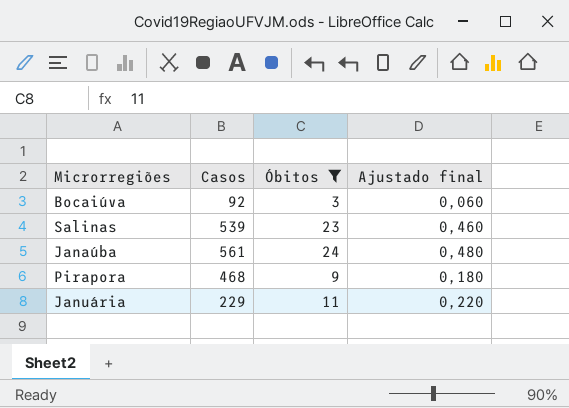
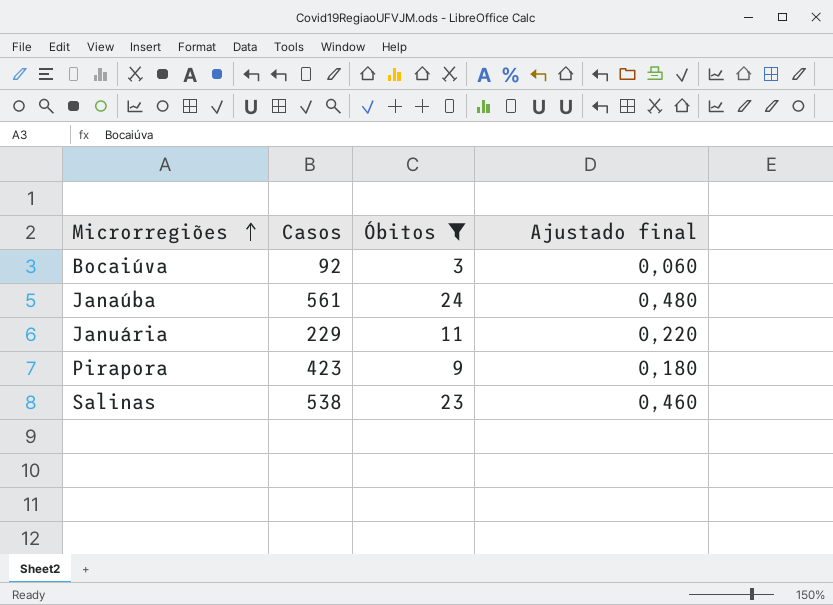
row order: none -> Microrregiões ascending
Pirapora | Casos: 468 -> 423
Salinas | Casos: 539 -> 538

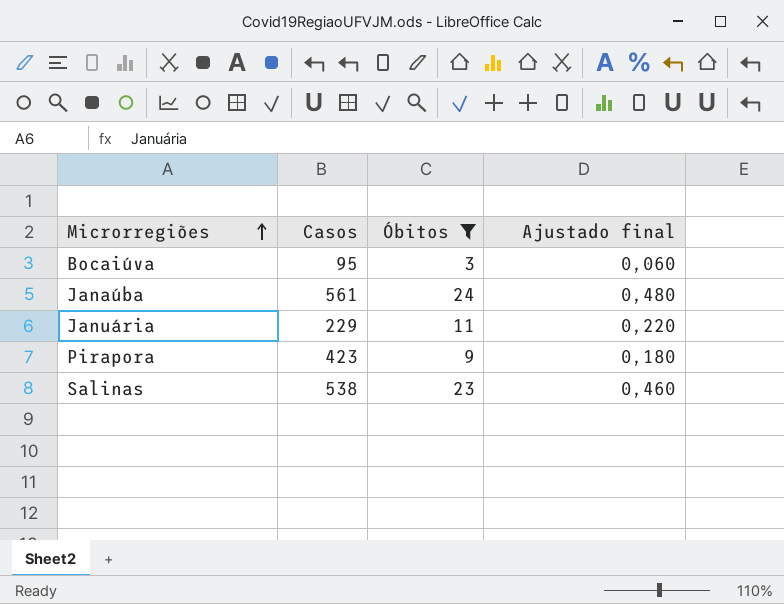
Bocaiúva | Casos: 92 -> 95

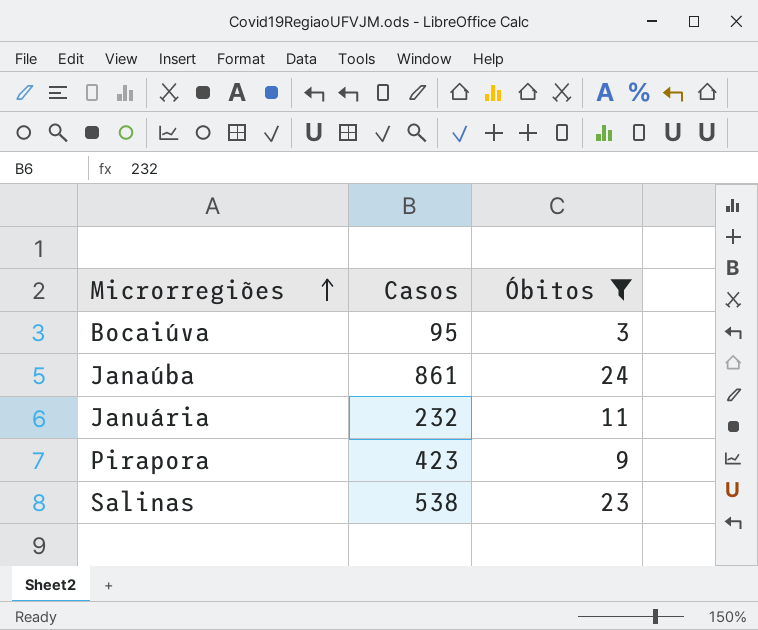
column Ajustado final | formula: [Óbitos] * 0,02 -> none
Janaúba | Casos: 561 -> 861
Januária | Casos: 229 -> 232

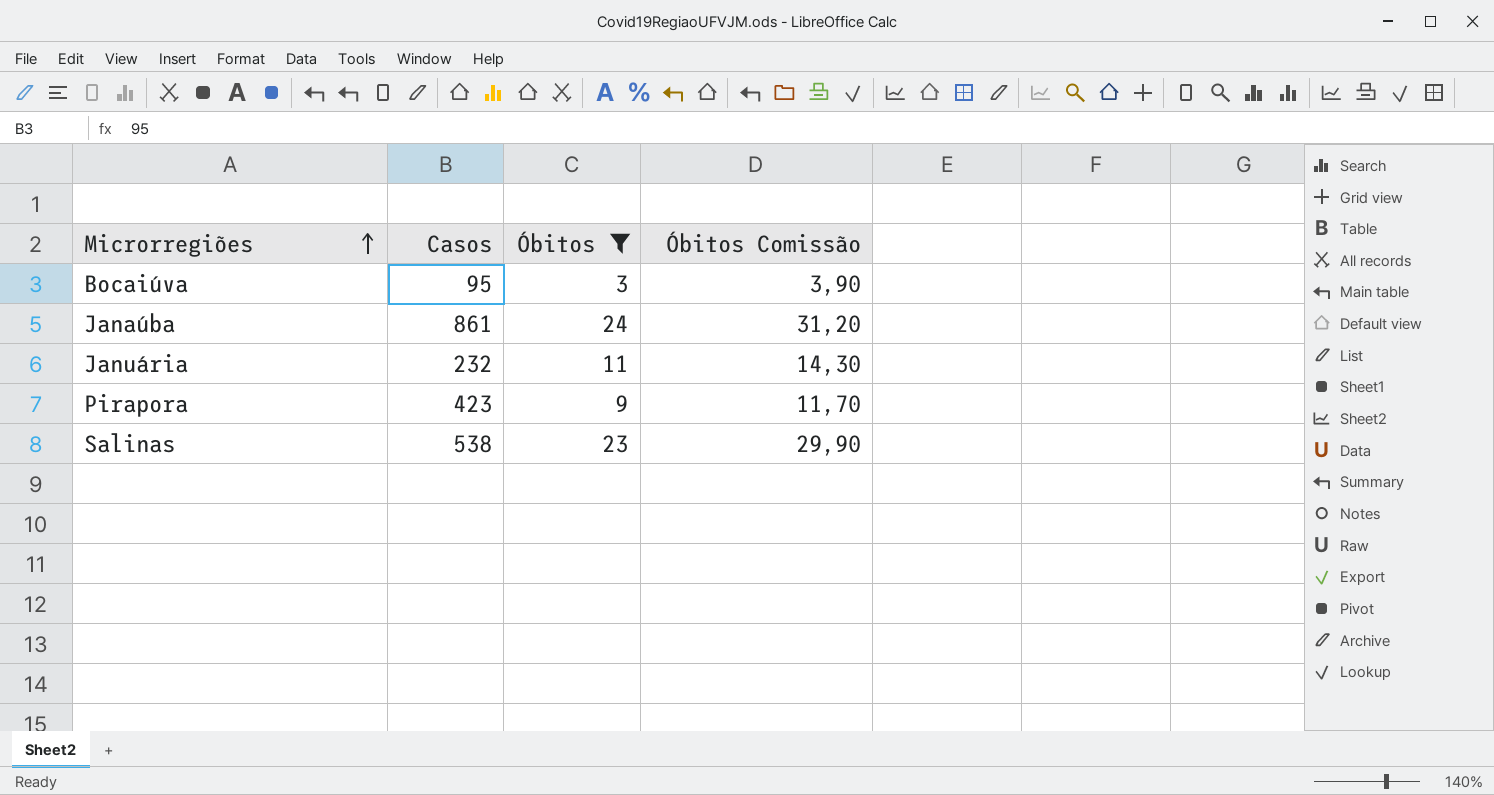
column Óbitos Comissão | formula: none -> [Óbitos] * 1,3

